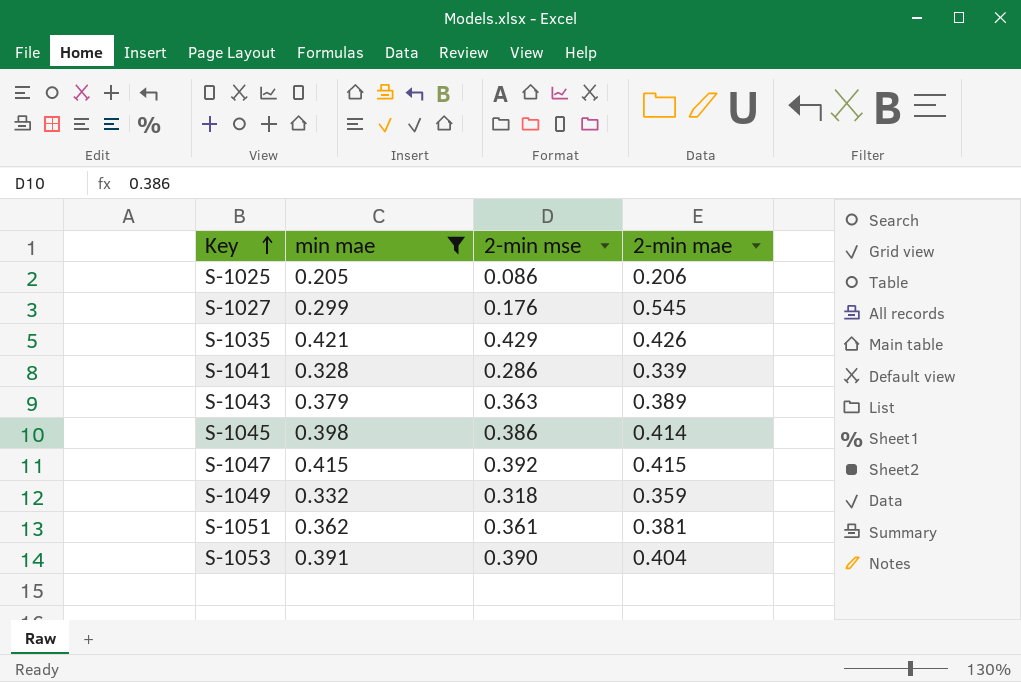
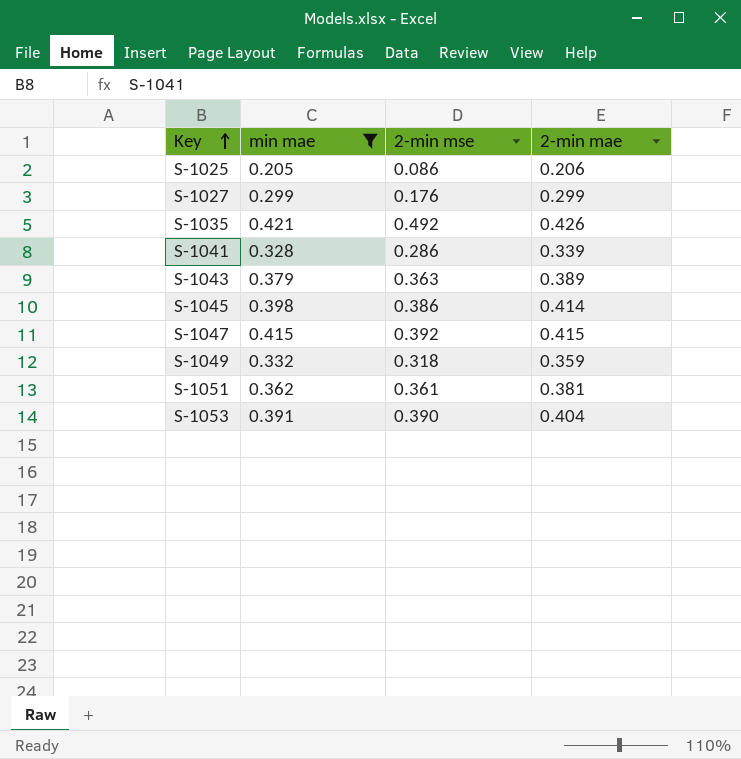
S-1027 | 2-min mae: 0.545 -> 0.299
S-1035 | 2-min mse: 0.429 -> 0.492

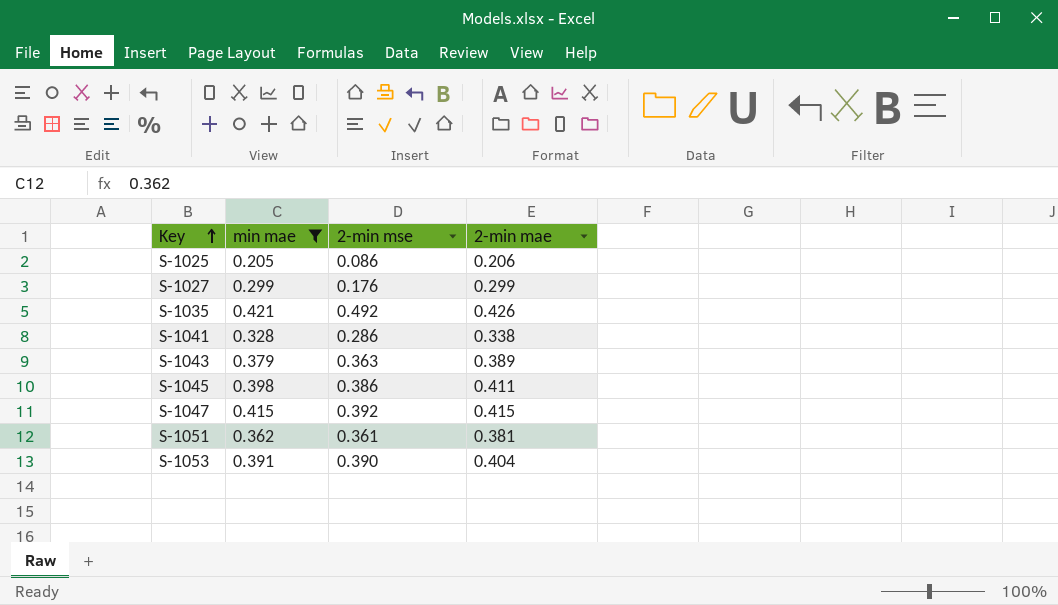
row S-1049: 0.332 | 0.318 | 0.359 -> none
S-1041 | 2-min mae: 0.339 -> 0.338
S-1045 | 2-min mae: 0.414 -> 0.411

